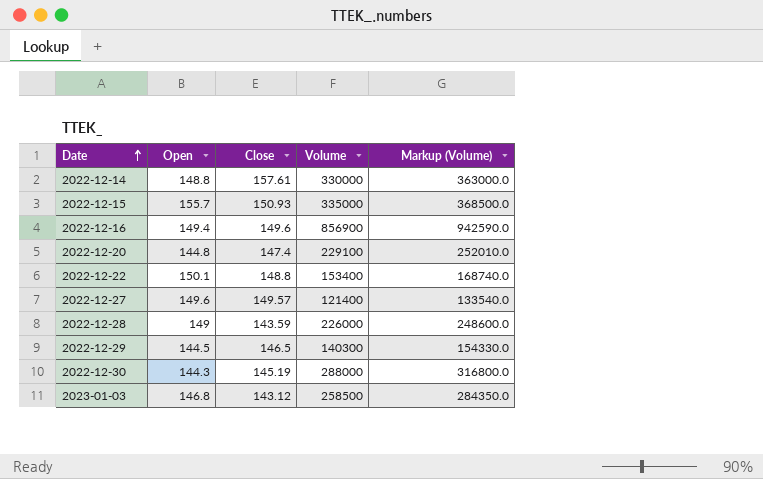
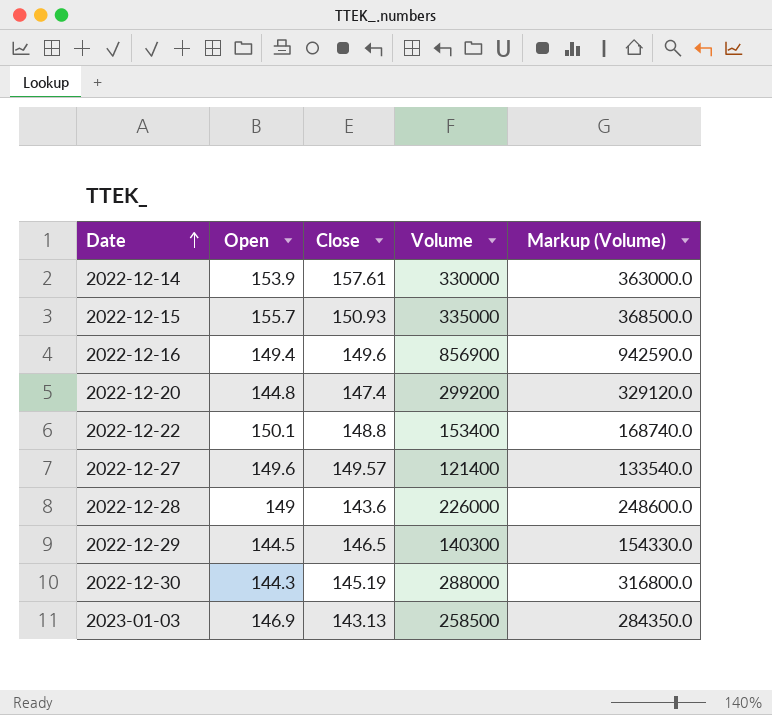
2022-12-14 | Open: 148.8 -> 153.9
2022-12-20 | Volume: 229100 -> 299200
2022-12-20 | Markup (Volume): 252010.0 -> 329120.0
2022-12-28 | Close: 143.59 -> 143.6
2023-01-03 | Open: 146.8 -> 146.9
2023-01-03 | Close: 143.12 -> 143.13

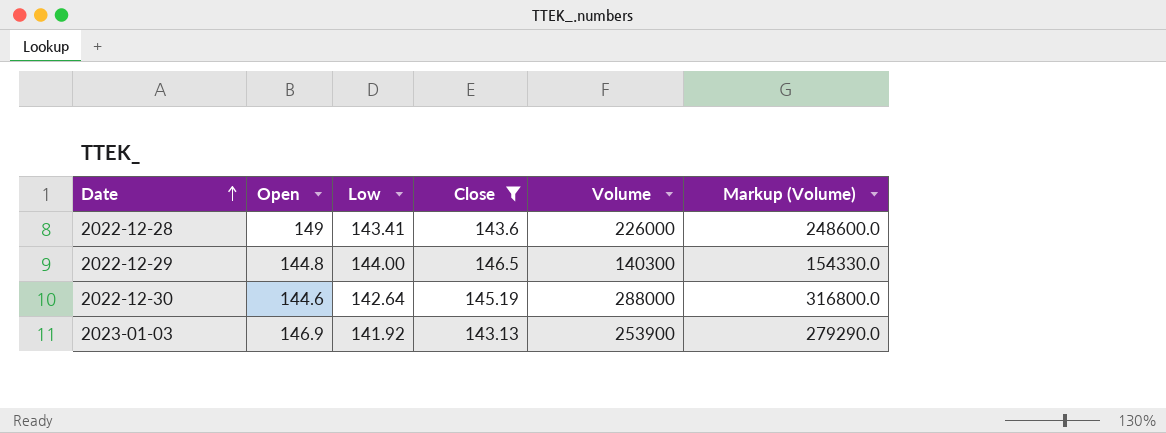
filter: none -> Close <= 146.5
column Low | position: none -> 3
2022-12-29 | Open: 144.5 -> 144.8
2022-12-30 | Open: 144.3 -> 144.6
2023-01-03 | Volume: 258500 -> 253900
2023-01-03 | Markup (Volume): 284350.0 -> 279290.0

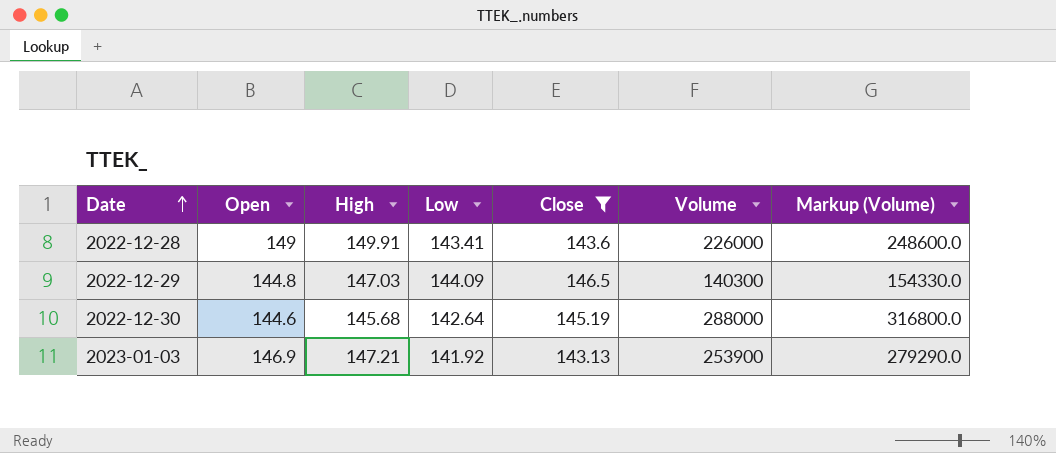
column High | position: none -> 3
2022-12-29 | Low: 144.00 -> 144.09

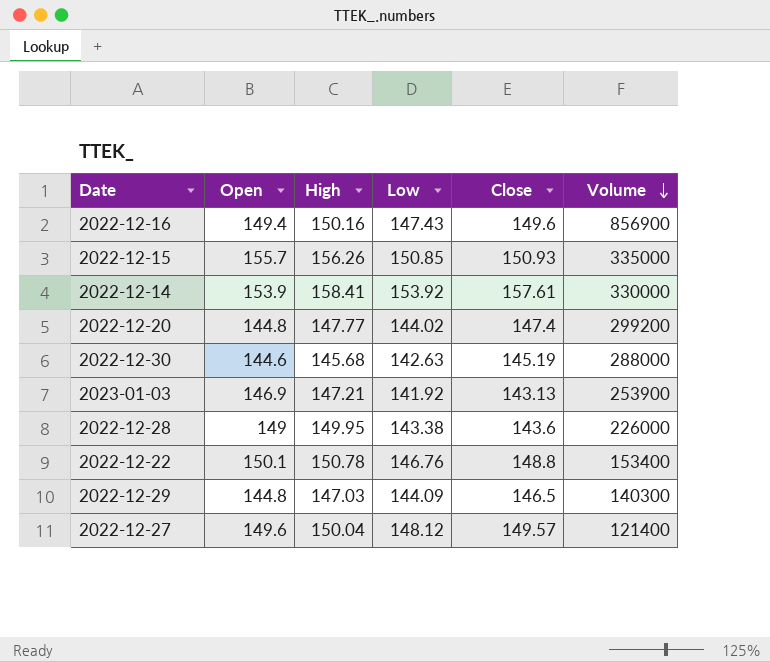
filter: Close <= 146.5 -> none
row order: Date ascending -> Volume descending
column Markup (Volume) | formula: [Volume] * 1.1 -> none
2022-12-30 | Low: 142.64 -> 142.63
2022-12-28 | High: 149.91 -> 149.95
2022-12-28 | Low: 143.41 -> 143.38

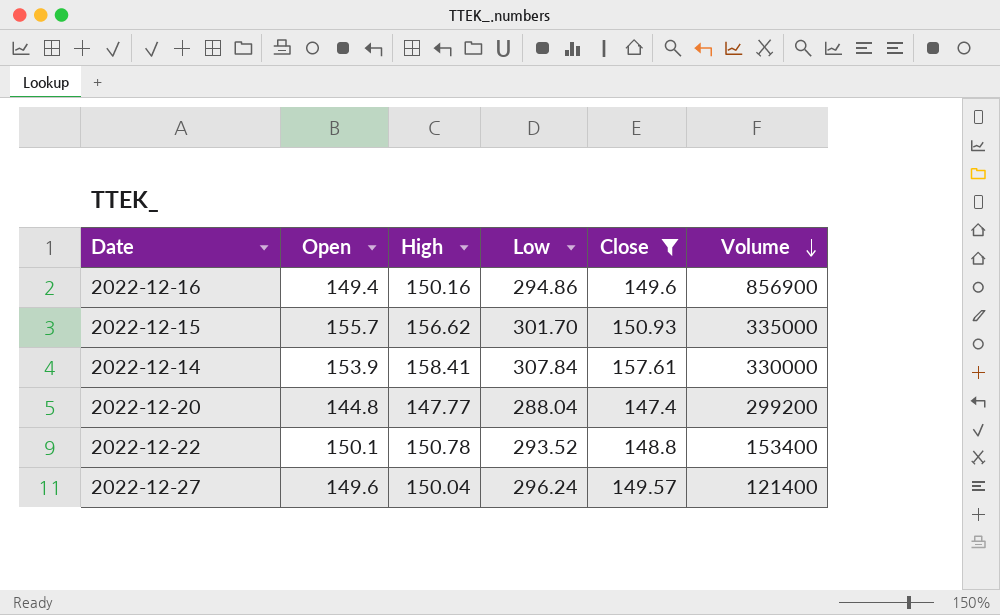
filter: none -> Close >= 147.4
2022-12-16 | Low: 147.43 -> 294.86
2022-12-15 | High: 156.26 -> 156.62
2022-12-15 | Low: 150.85 -> 301.70
2022-12-14 | Low: 153.92 -> 307.84
2022-12-20 | Low: 144.02 -> 288.04
2022-12-22 | Low: 146.76 -> 293.52
2022-12-27 | Low: 148.12 -> 296.24

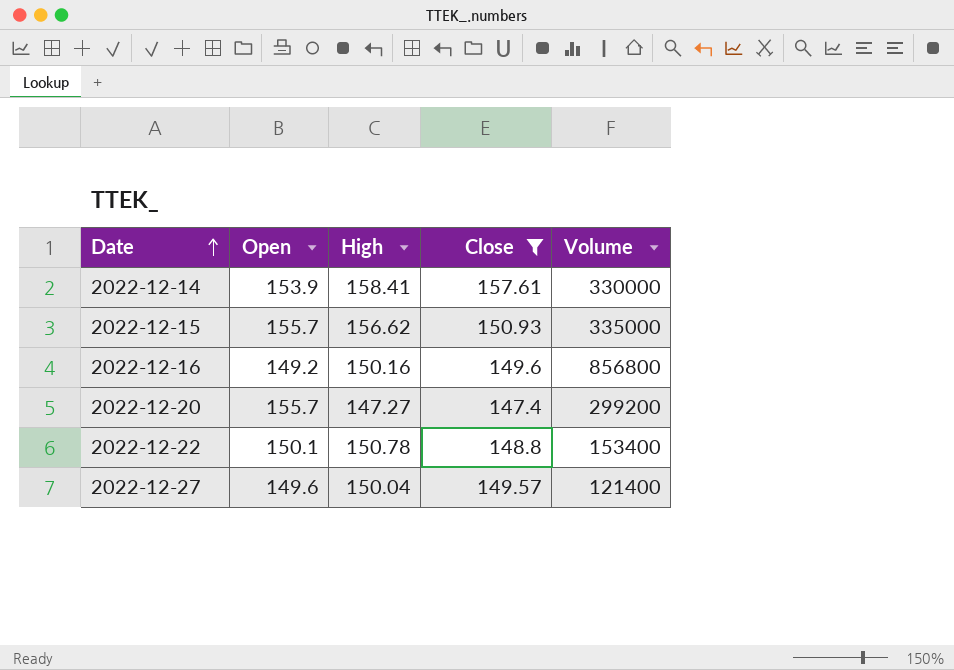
row order: Volume descending -> Date ascending
column Low | position: 4 -> none
2022-12-16 | Open: 149.4 -> 149.2
2022-12-16 | Volume: 856900 -> 856800
2022-12-20 | Open: 144.8 -> 155.7
2022-12-20 | High: 147.77 -> 147.27

